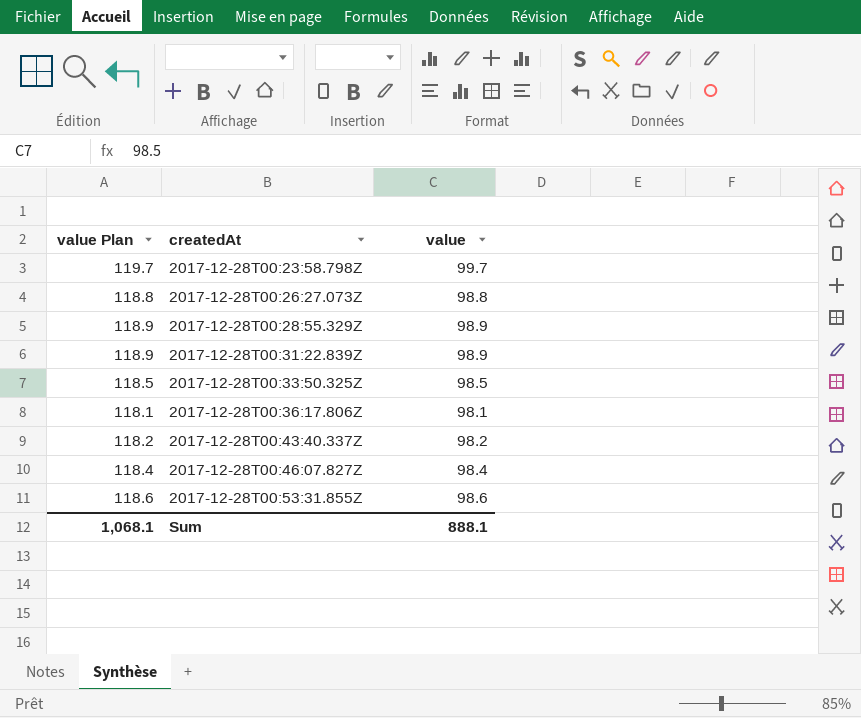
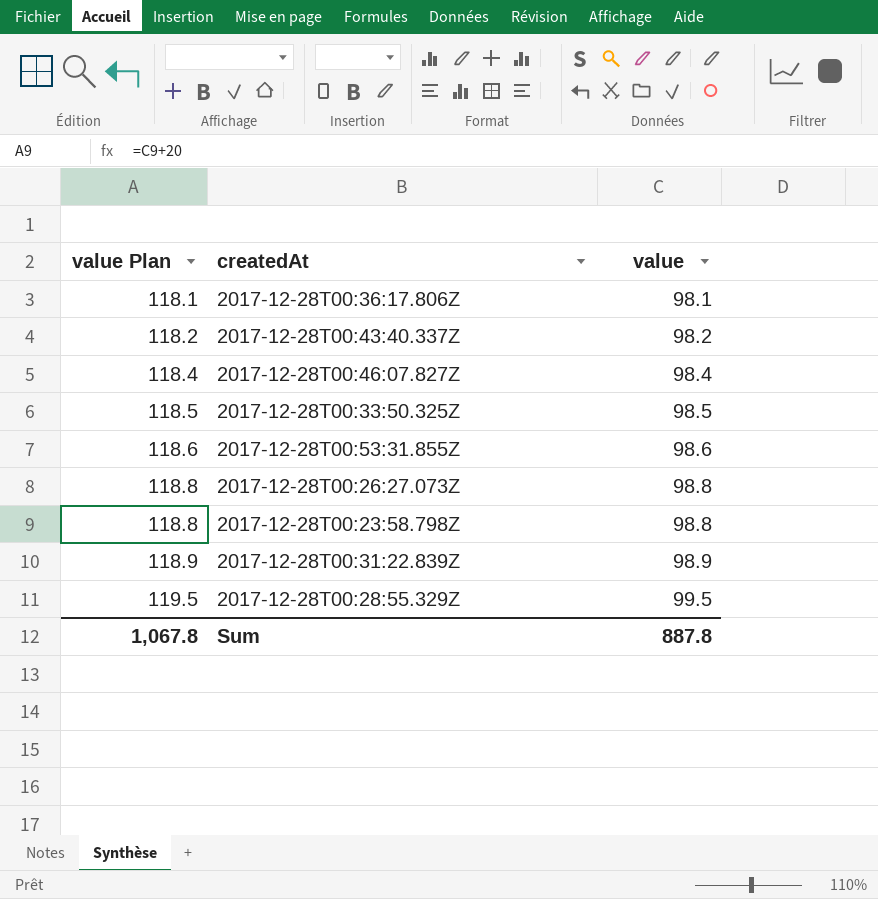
row order: createdAt ascending -> value Plan ascending
2017-12-28T00:23:58.798Z | value Plan: 119.7 -> 118.8
2017-12-28T00:23:58.798Z | value: 99.7 -> 98.8
2017-12-28T00:28:55.329Z | value Plan: 118.9 -> 119.5
2017-12-28T00:28:55.329Z | value: 98.9 -> 99.5
Sum | value Plan: 1,068.1 -> 1,067.8
Sum | value: 888.1 -> 887.8

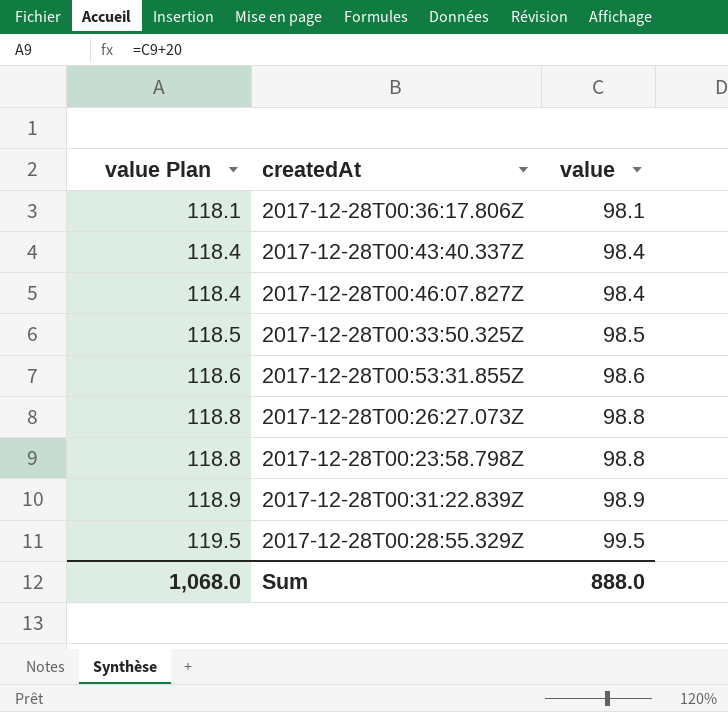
2017-12-28T00:43:40.337Z | value Plan: 118.2 -> 118.4
2017-12-28T00:43:40.337Z | value: 98.2 -> 98.4
Sum | value Plan: 1,067.8 -> 1,068.0
Sum | value: 887.8 -> 888.0

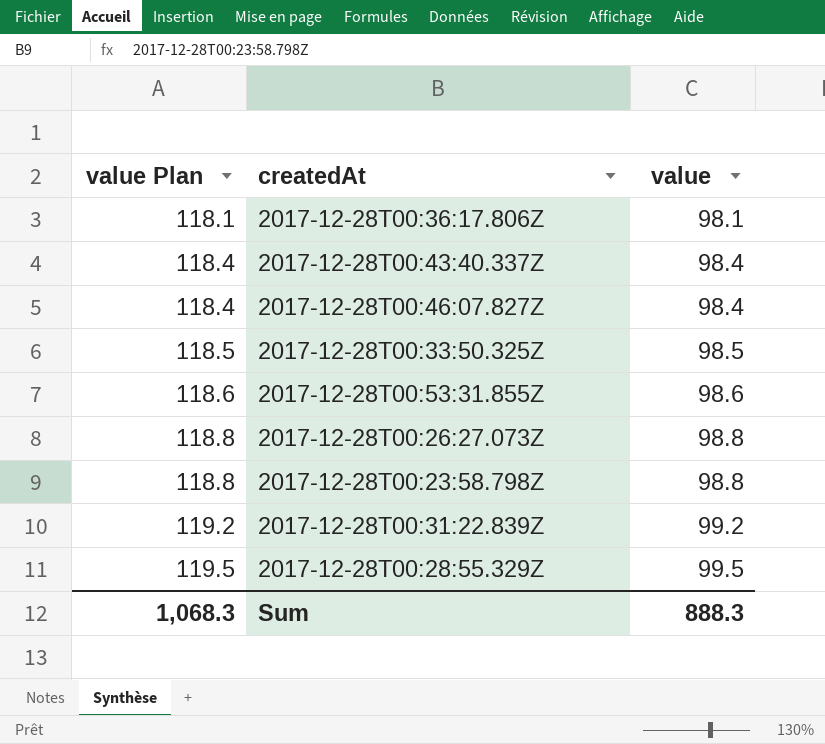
2017-12-28T00:31:22.839Z | value Plan: 118.9 -> 119.2
2017-12-28T00:31:22.839Z | value: 98.9 -> 99.2
Sum | value Plan: 1,068.0 -> 1,068.3
Sum | value: 888.0 -> 888.3

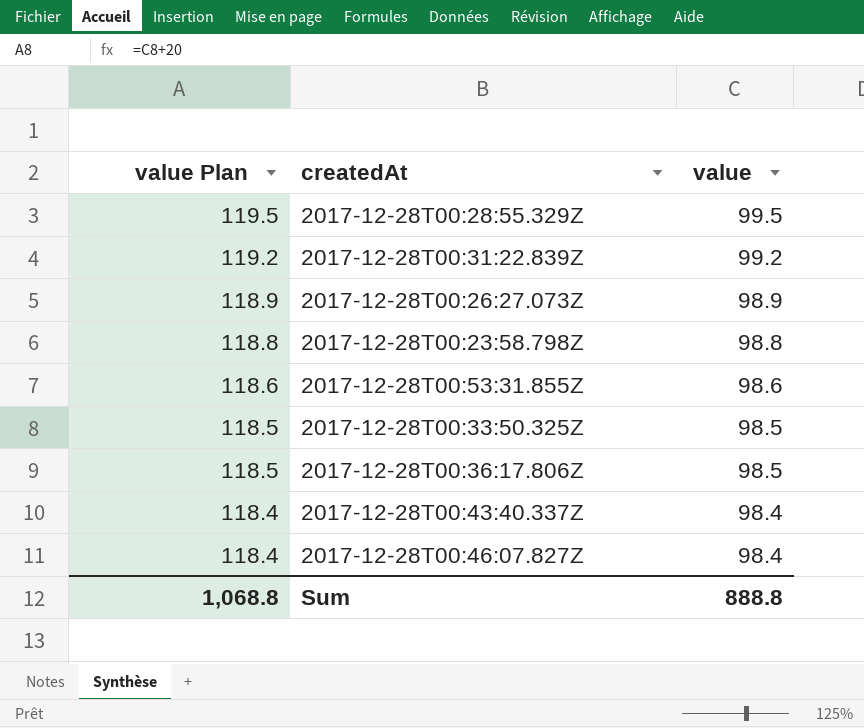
row order: value Plan ascending -> value Plan descending
2017-12-28T00:26:27.073Z | value Plan: 118.8 -> 118.9
2017-12-28T00:26:27.073Z | value: 98.8 -> 98.9
2017-12-28T00:36:17.806Z | value Plan: 118.1 -> 118.5
2017-12-28T00:36:17.806Z | value: 98.1 -> 98.5
Sum | value Plan: 1,068.3 -> 1,068.8
Sum | value: 888.3 -> 888.8

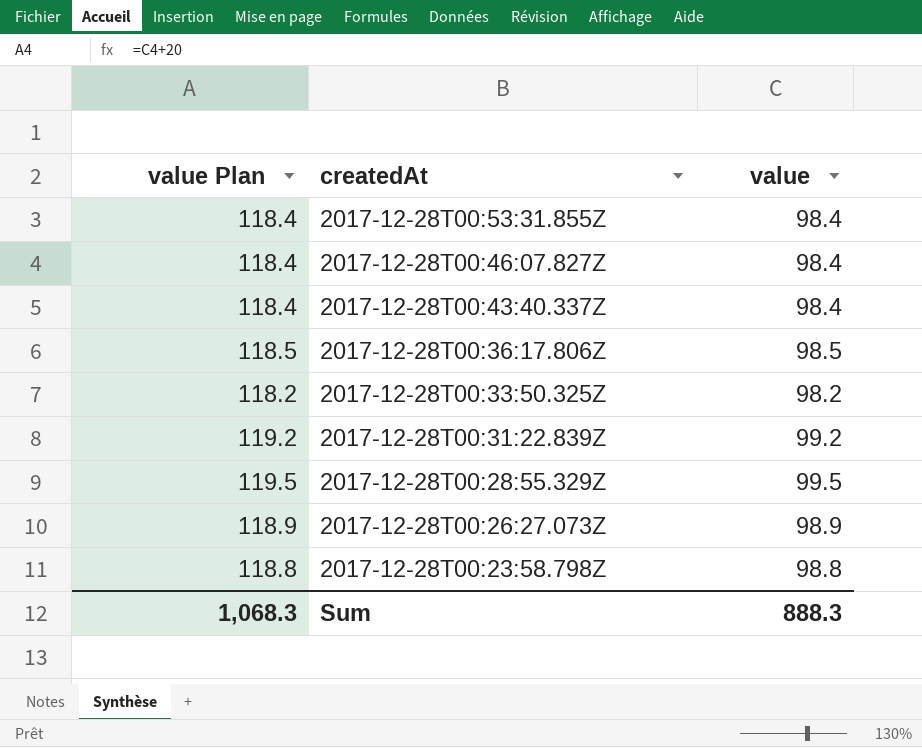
row order: value Plan descending -> createdAt descending
2017-12-28T00:53:31.855Z | value Plan: 118.6 -> 118.4
2017-12-28T00:53:31.855Z | value: 98.6 -> 98.4
2017-12-28T00:33:50.325Z | value Plan: 118.5 -> 118.2
2017-12-28T00:33:50.325Z | value: 98.5 -> 98.2
Sum | value Plan: 1,068.8 -> 1,068.3
Sum | value: 888.8 -> 888.3

